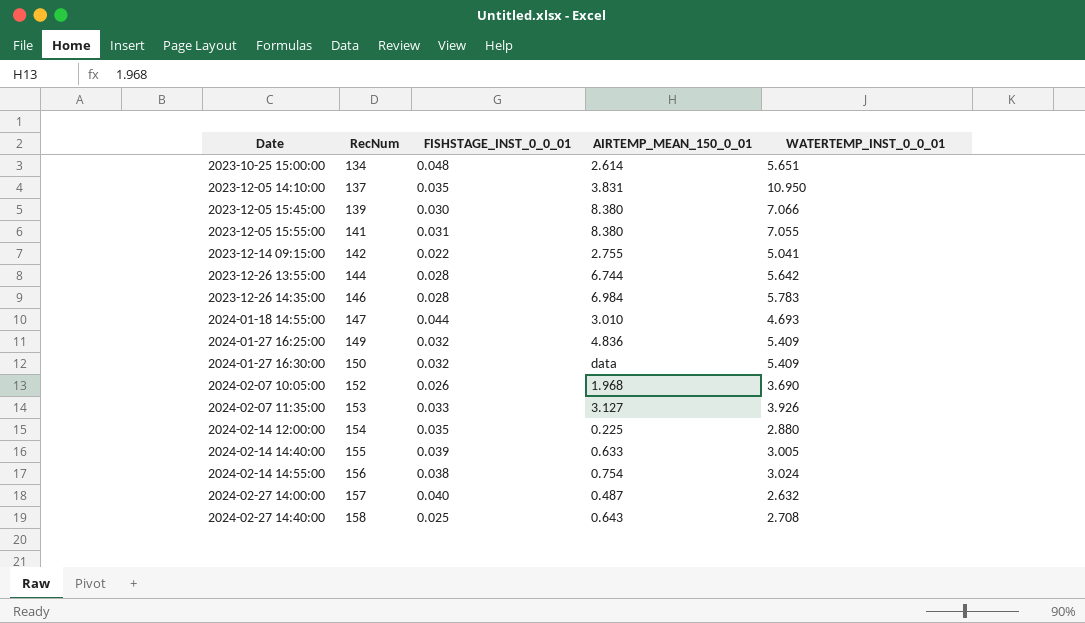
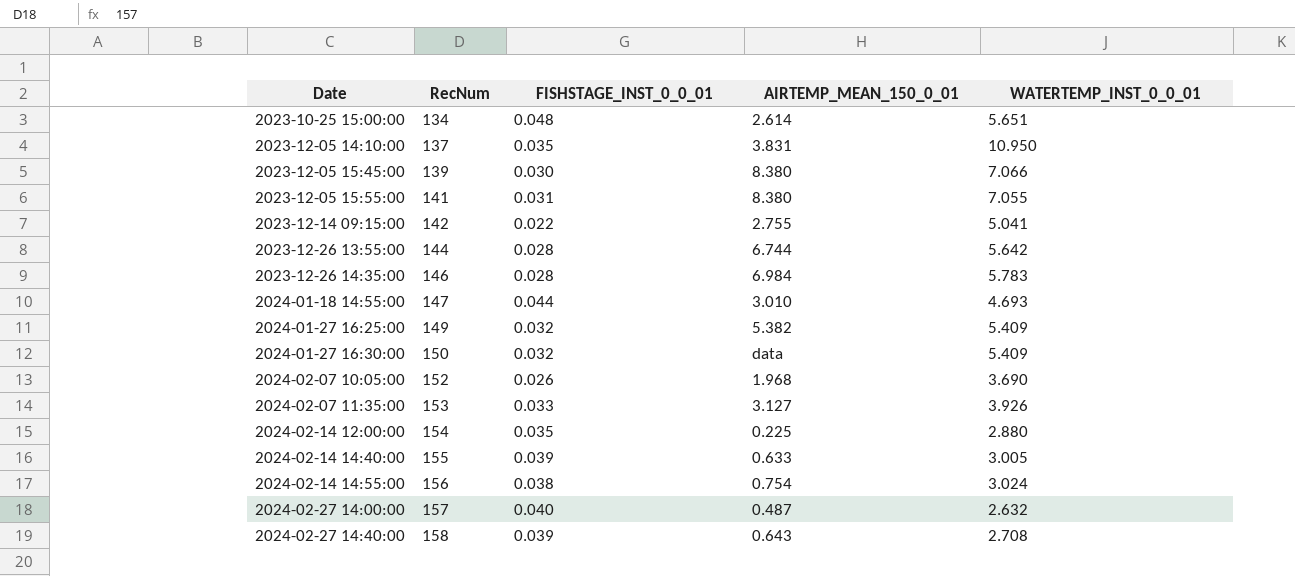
2024-01-27 16:25:00 | AIRTEMP_MEAN_150_0_01: 4.836 -> 5.382
2024-02-27 14:40:00 | FISHSTAGE_INST_0_0_01: 0.025 -> 0.039

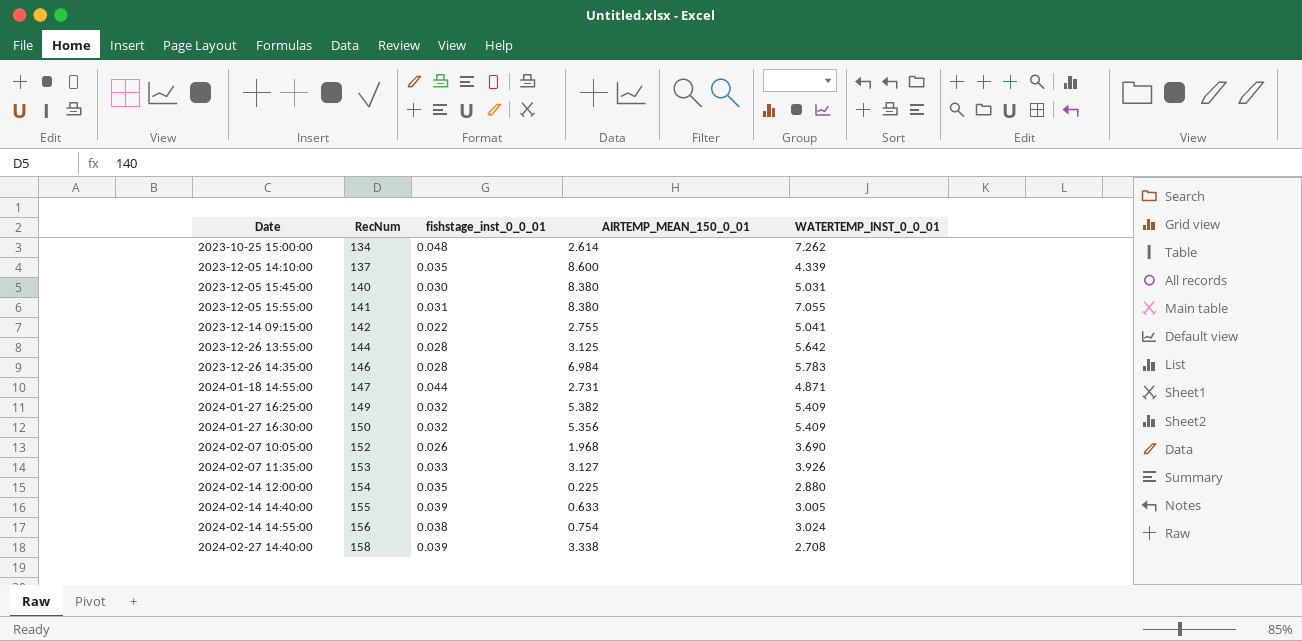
column name: FISHSTAGE_INST_0_0_01 -> fishstage_inst_0_0_01
row 2024-02-27 14:00:00: 157 | 0.040 | 0.487 | 2.632 -> none
2023-10-25 15:00:00 | WATERTEMP_INST_0_0_01: 5.651 -> 7.262
2023-12-05 14:10:00 | AIRTEMP_MEAN_150_0_01: 3.831 -> 8.600
2023-12-05 14:10:00 | WATERTEMP_INST_0_0_01: 10.950 -> 4.339
2023-12-05 15:45:00 | RecNum: 139 -> 140
2023-12-05 15:45:00 | WATERTEMP_INST_0_0_01: 7.066 -> 5.031
2023-12-26 13:55:00 | AIRTEMP_MEAN_150_0_01: 6.744 -> 3.125
2024-01-18 14:55:00 | AIRTEMP_MEAN_150_0_01: 3.010 -> 2.731
2024-01-18 14:55:00 | WATERTEMP_INST_0_0_01: 4.693 -> 4.871
2024-01-27 16:30:00 | AIRTEMP_MEAN_150_0_01: data -> 5.356
2024-02-27 14:40:00 | AIRTEMP_MEAN_150_0_01: 0.643 -> 3.338

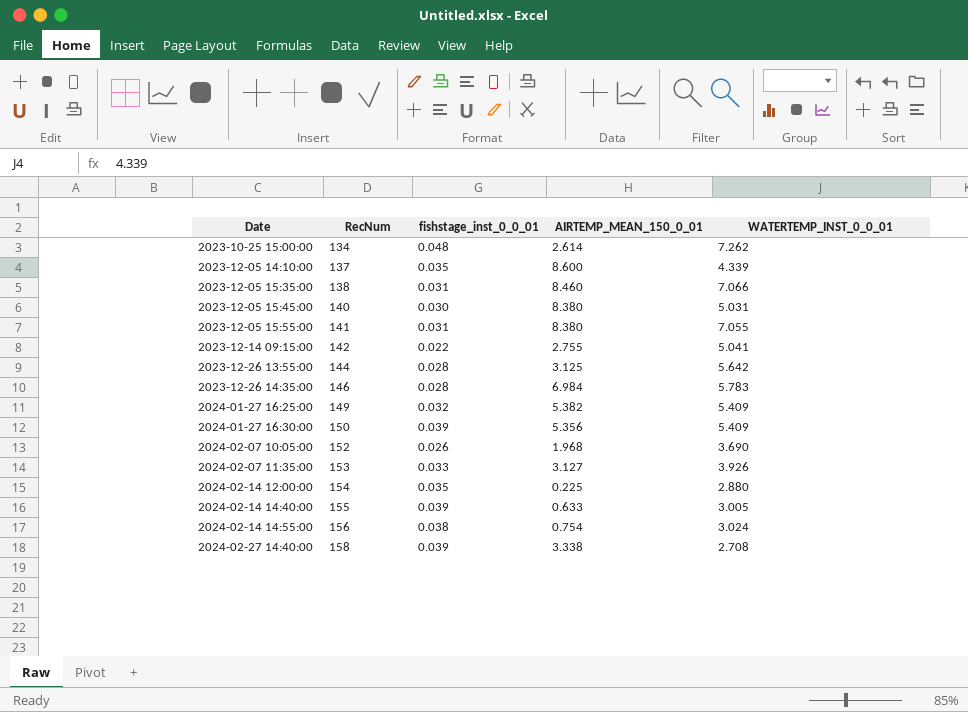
row 2024-01-18 14:55:00: 147 | 0.044 | 2.731 | 4.871 -> none
row 2023-12-05 15:35:00: none -> 138 | 0.031 | 8.460 | 7.066
2024-01-27 16:30:00 | fishstage_inst_0_0_01: 0.032 -> 0.039

